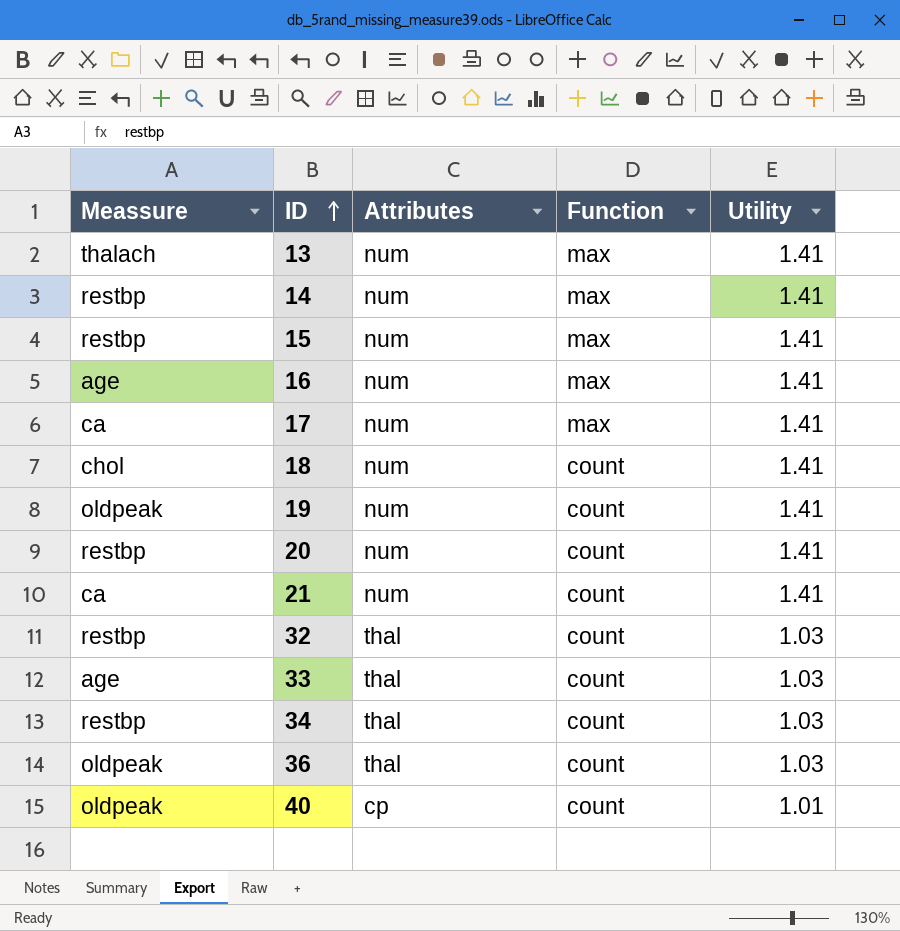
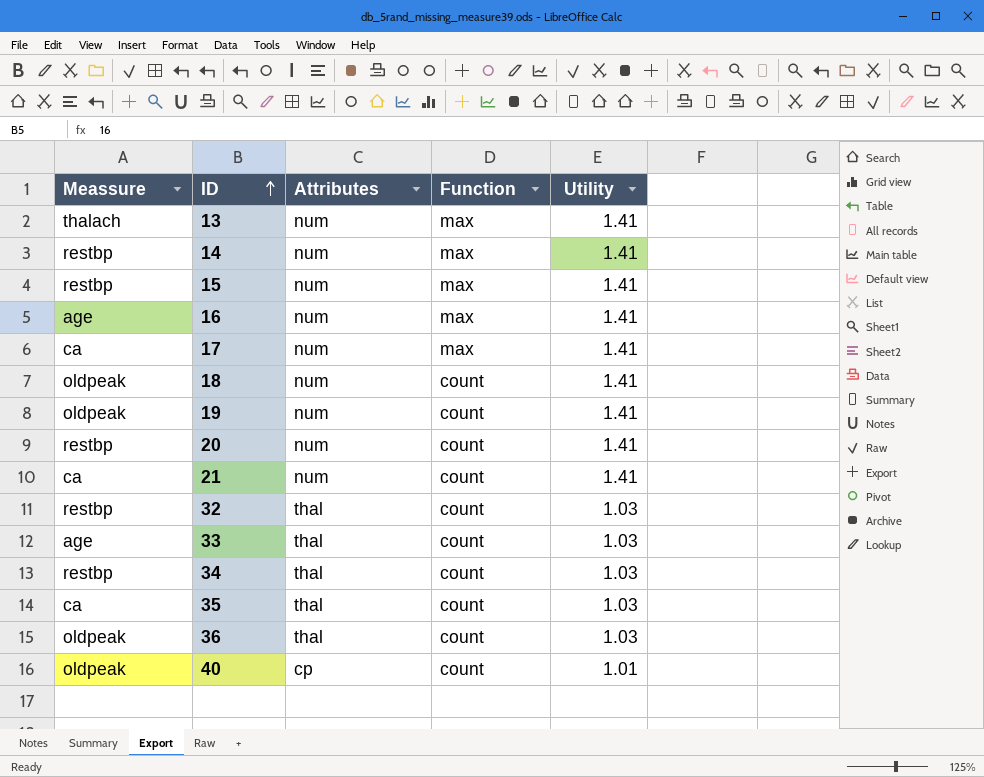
18 | Meassure: chol -> oldpeak
row 35: none -> ca | thal | count | 1.03

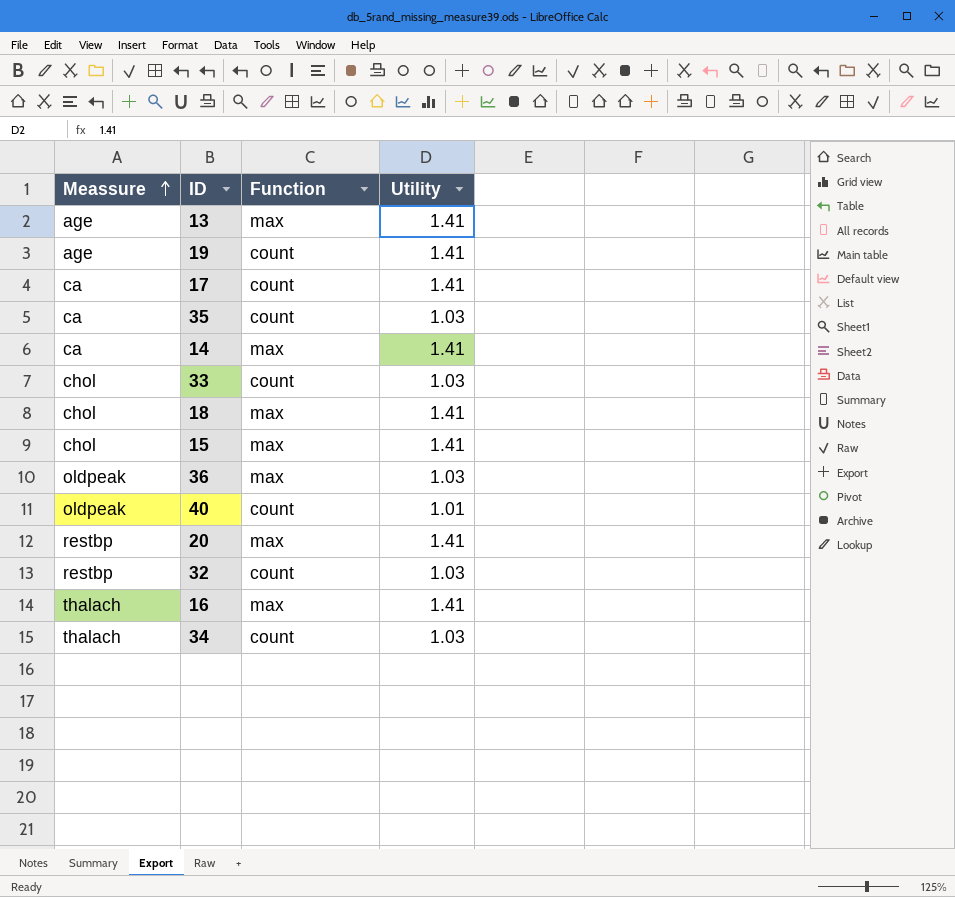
row order: ID ascending -> Meassure ascending
column Attributes | position: 3 -> none
row 21: ca | num | count | 1.41 -> none
13 | Meassure: thalach -> age
19 | Meassure: oldpeak -> age
17 | Function: max -> count
14 | Meassure: restbp -> ca
33 | Meassure: age -> chol
18 | Meassure: oldpeak -> chol
18 | Function: count -> max
15 | Meassure: restbp -> chol
36 | Function: count -> max
20 | Function: count -> max
16 | Meassure: age -> thalach
34 | Meassure: restbp -> thalach

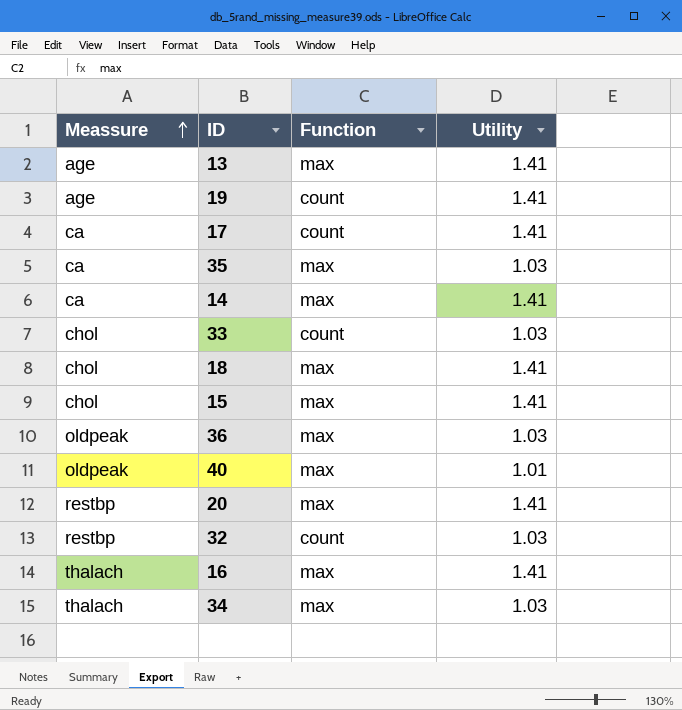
35 | Function: count -> max
40 | Function: count -> max
34 | Function: count -> max

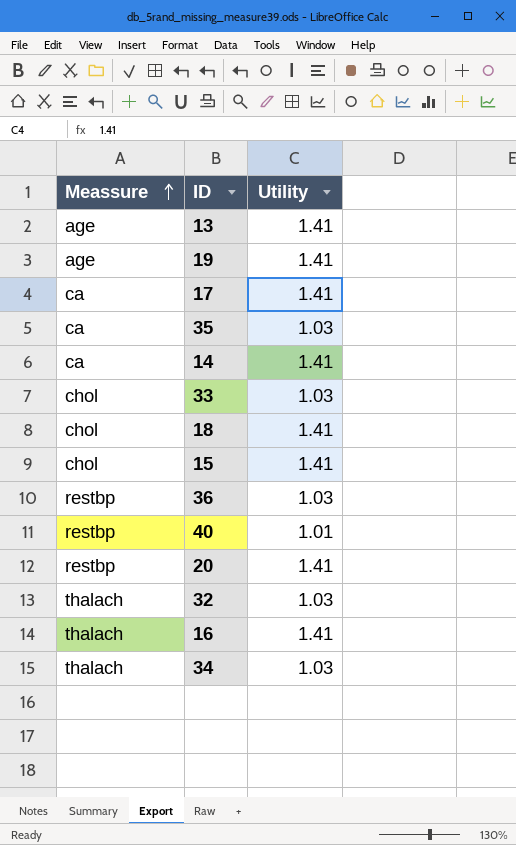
column Function | position: 3 -> none
36 | Meassure: oldpeak -> restbp
40 | Meassure: oldpeak -> restbp
32 | Meassure: restbp -> thalach

